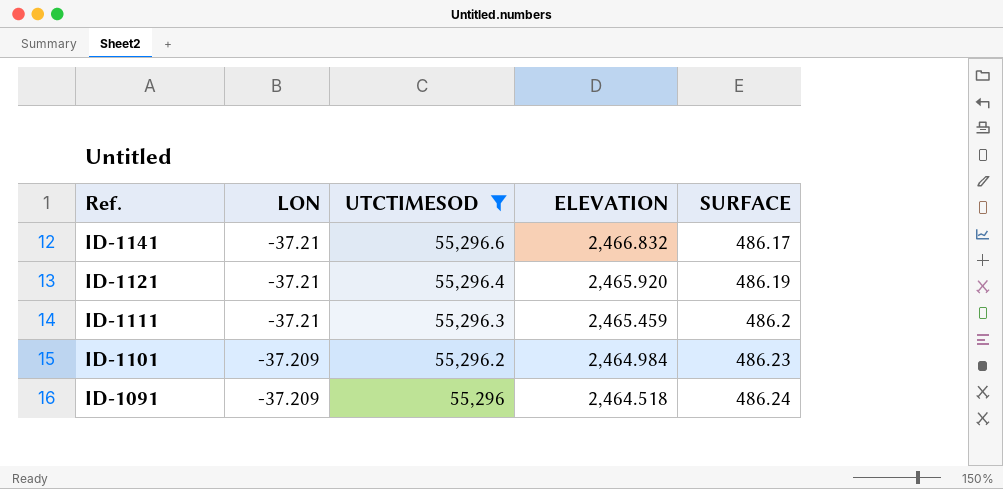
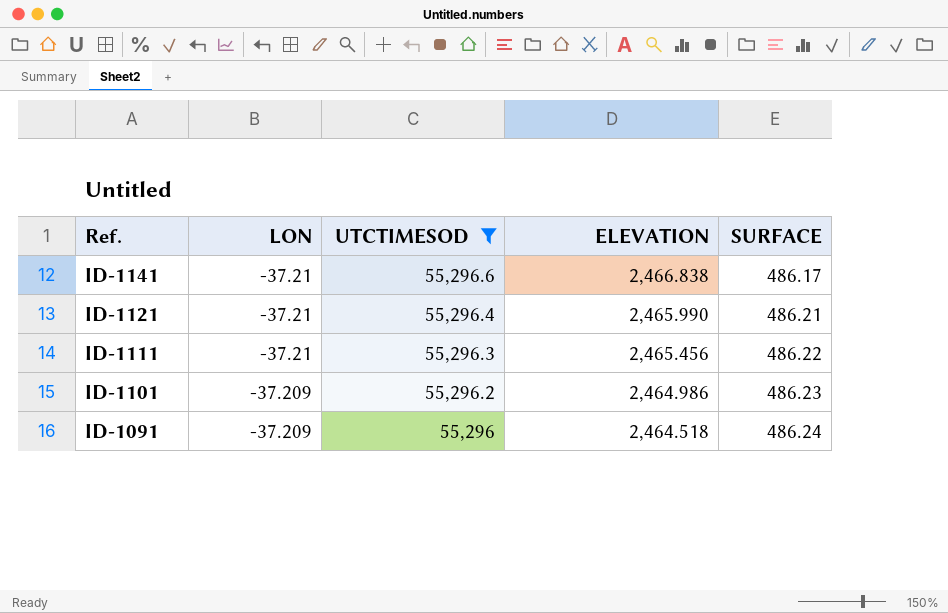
ID-1141 | ELEVATION: 2,466.832 -> 2,466.838
ID-1121 | ELEVATION: 2,465.920 -> 2,465.990
ID-1121 | SURFACE: 486.19 -> 486.21
ID-1111 | ELEVATION: 2,465.459 -> 2,465.456
ID-1111 | SURFACE: 486.2 -> 486.22
ID-1101 | ELEVATION: 2,464.984 -> 2,464.986

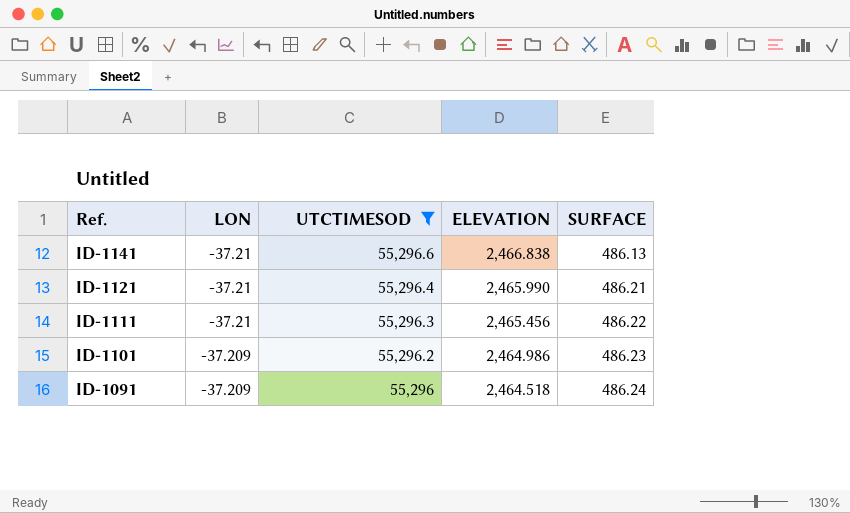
ID-1141 | SURFACE: 486.17 -> 486.13

